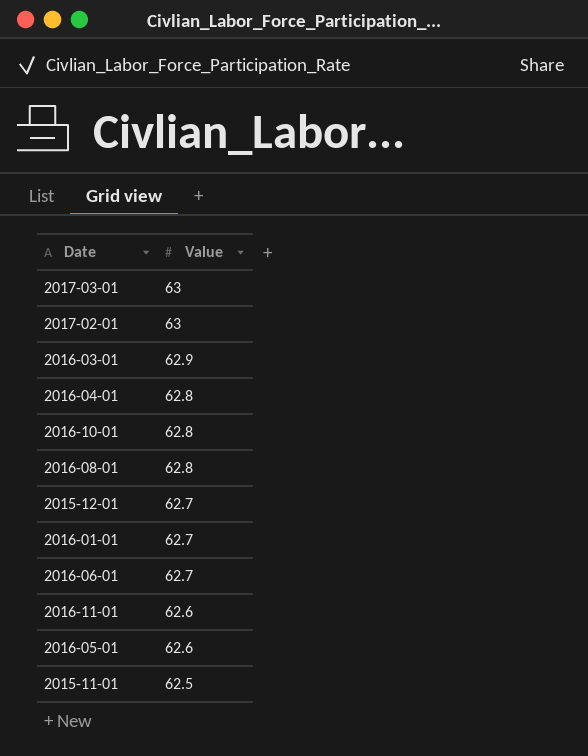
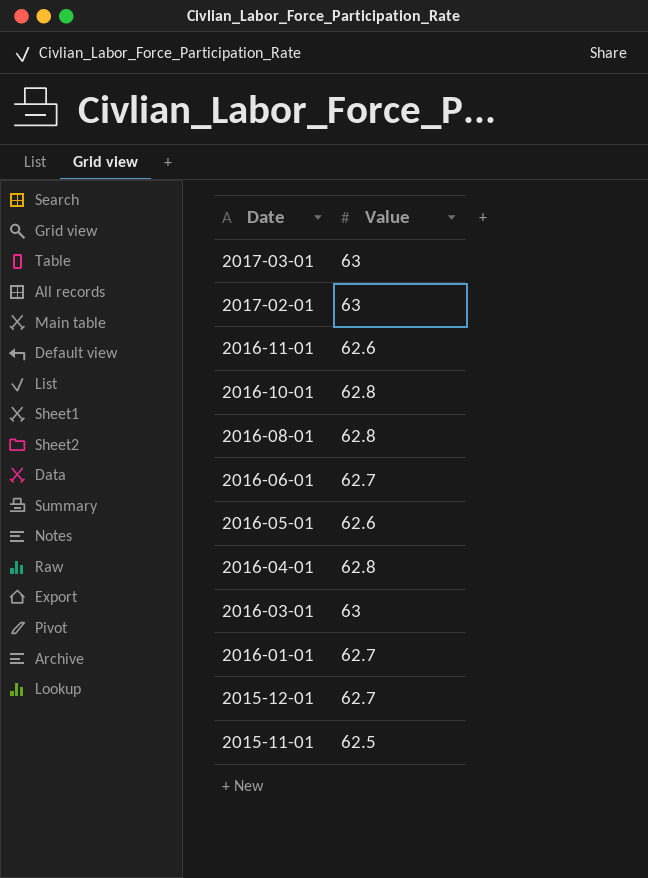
row order: Value descending -> Date descending
2016-03-01 | Value: 62.9 -> 63

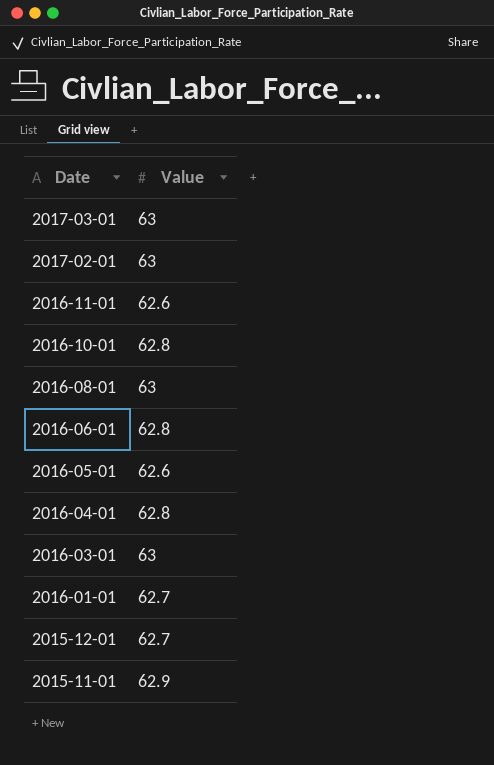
2016-08-01 | Value: 62.8 -> 63
2016-06-01 | Value: 62.7 -> 62.8
2015-11-01 | Value: 62.5 -> 62.9

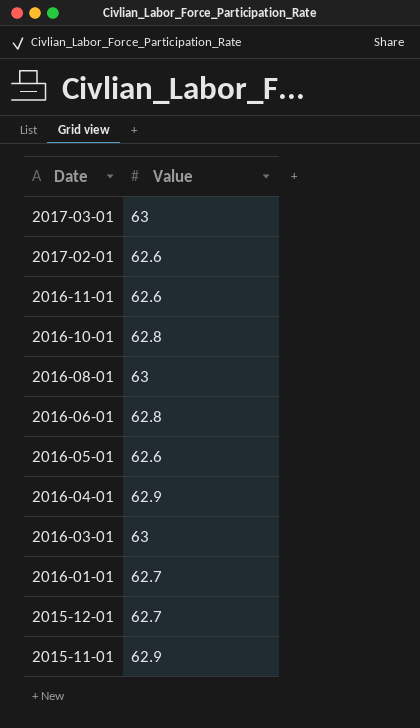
2017-02-01 | Value: 63 -> 62.6
2016-04-01 | Value: 62.8 -> 62.9

